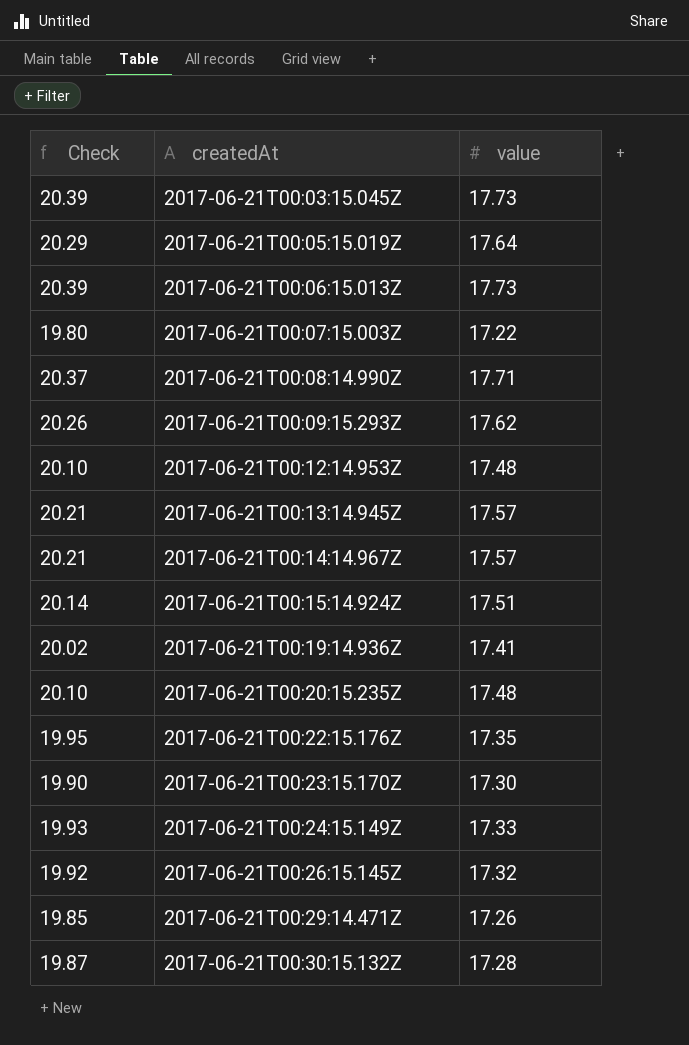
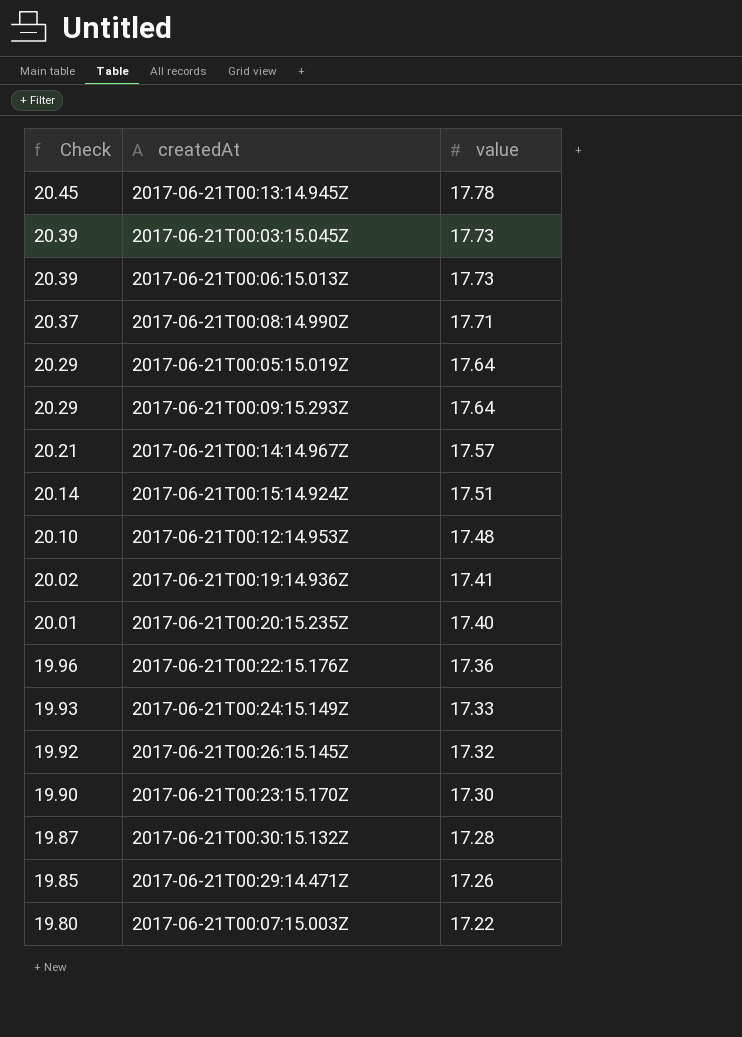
row order: createdAt ascending -> Check descending
2017-06-21T00:13:14.945Z | Check: 20.21 -> 20.45
2017-06-21T00:13:14.945Z | value: 17.57 -> 17.78
2017-06-21T00:09:15.293Z | Check: 20.26 -> 20.29
2017-06-21T00:09:15.293Z | value: 17.62 -> 17.64
2017-06-21T00:20:15.235Z | Check: 20.10 -> 20.01
2017-06-21T00:20:15.235Z | value: 17.48 -> 17.40
2017-06-21T00:22:15.176Z | Check: 19.95 -> 19.96
2017-06-21T00:22:15.176Z | value: 17.35 -> 17.36

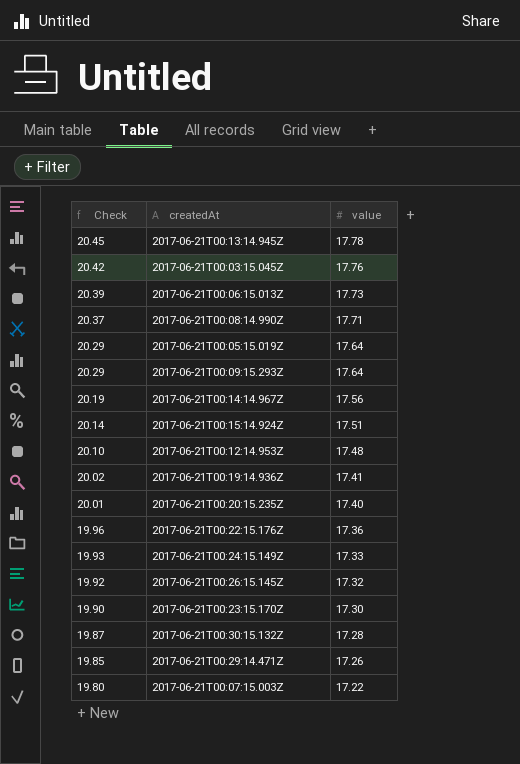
2017-06-21T00:03:15.045Z | Check: 20.39 -> 20.42
2017-06-21T00:03:15.045Z | value: 17.73 -> 17.76
2017-06-21T00:14:14.967Z | Check: 20.21 -> 20.19
2017-06-21T00:14:14.967Z | value: 17.57 -> 17.56

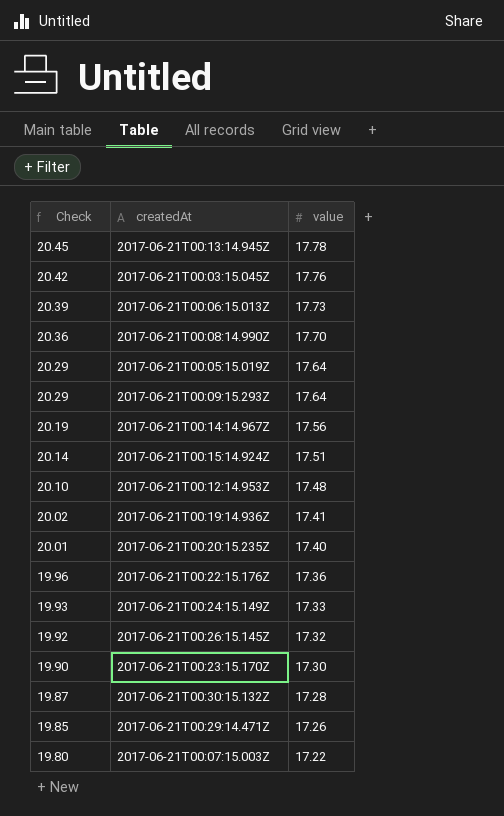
2017-06-21T00:08:14.990Z | Check: 20.37 -> 20.36
2017-06-21T00:08:14.990Z | value: 17.71 -> 17.70

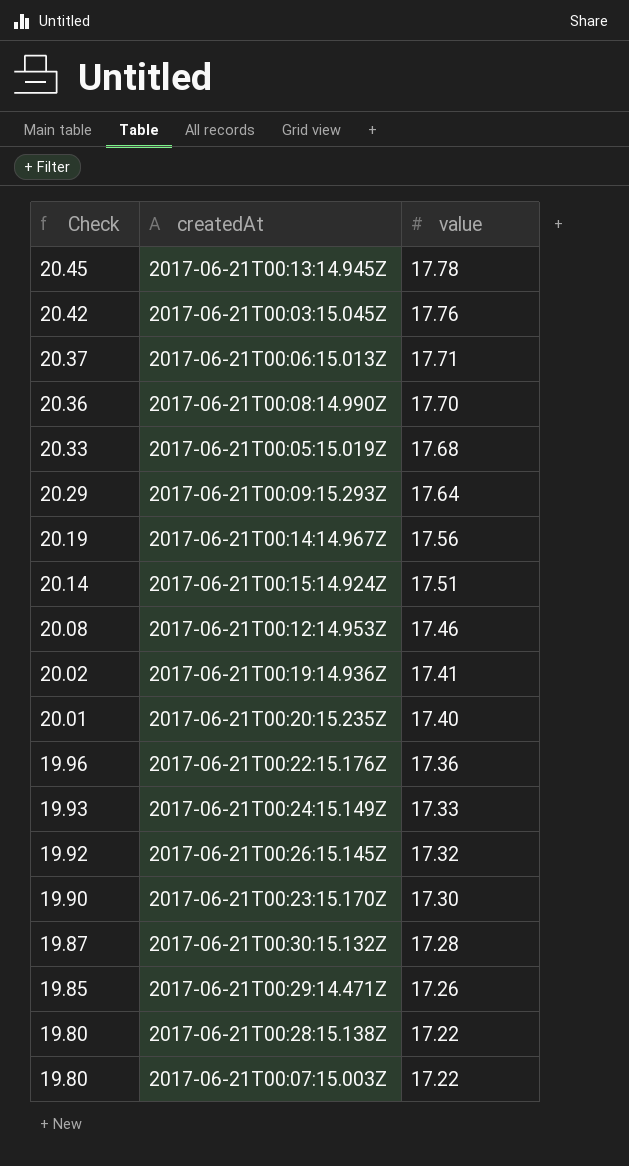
2017-06-21T00:06:15.013Z | Check: 20.39 -> 20.37
2017-06-21T00:06:15.013Z | value: 17.73 -> 17.71
2017-06-21T00:05:15.019Z | Check: 20.29 -> 20.33
2017-06-21T00:05:15.019Z | value: 17.64 -> 17.68
2017-06-21T00:12:14.953Z | Check: 20.10 -> 20.08
2017-06-21T00:12:14.953Z | value: 17.48 -> 17.46
row 2017-06-21T00:28:15.138Z: none -> 19.80 | 17.22

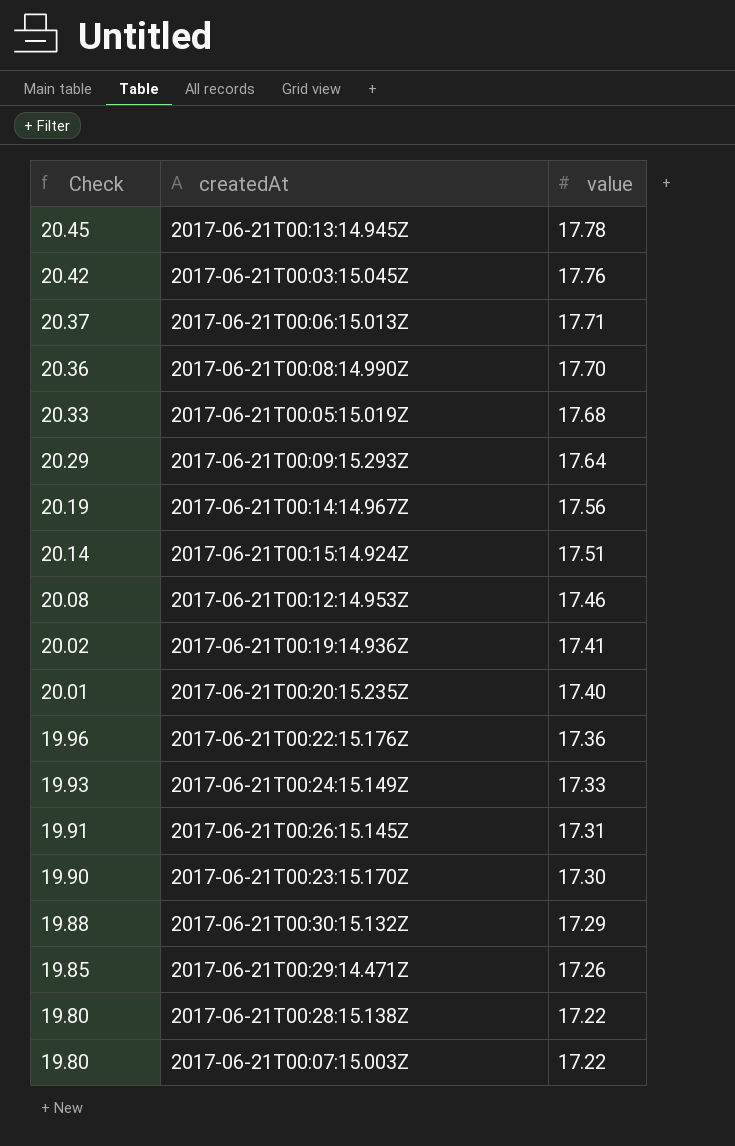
2017-06-21T00:26:15.145Z | Check: 19.92 -> 19.91
2017-06-21T00:26:15.145Z | value: 17.32 -> 17.31
2017-06-21T00:30:15.132Z | Check: 19.87 -> 19.88
2017-06-21T00:30:15.132Z | value: 17.28 -> 17.29

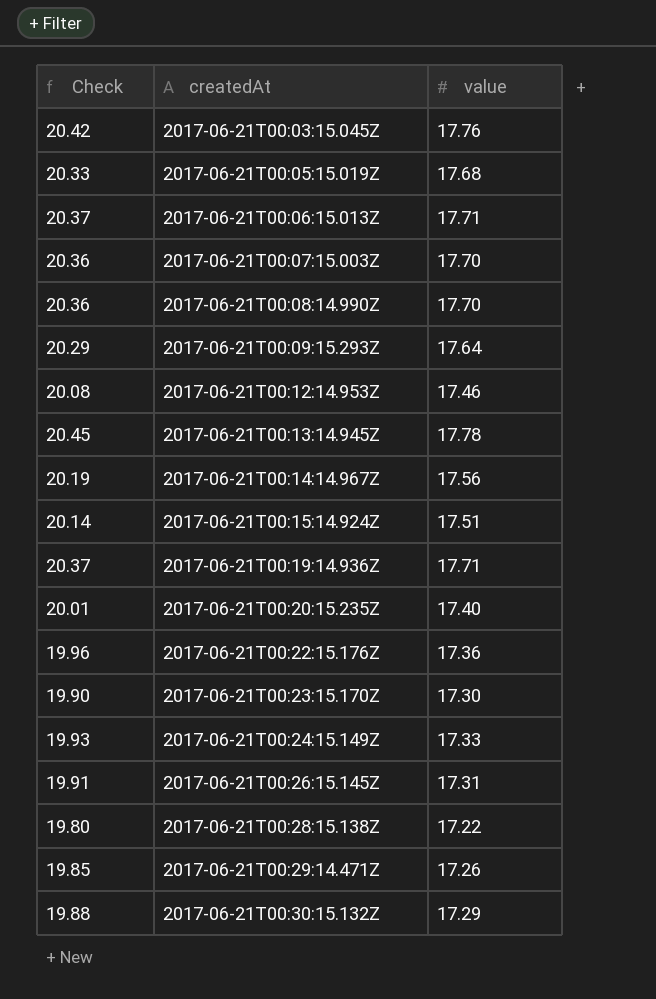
row order: Check descending -> createdAt ascending
2017-06-21T00:07:15.003Z | Check: 19.80 -> 20.36
2017-06-21T00:07:15.003Z | value: 17.22 -> 17.70
2017-06-21T00:19:14.936Z | Check: 20.02 -> 20.37
2017-06-21T00:19:14.936Z | value: 17.41 -> 17.71

